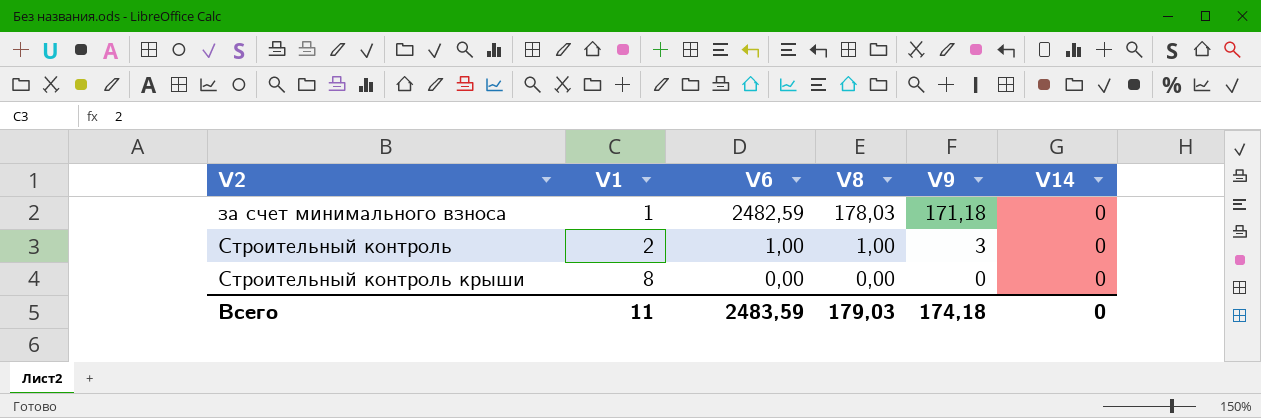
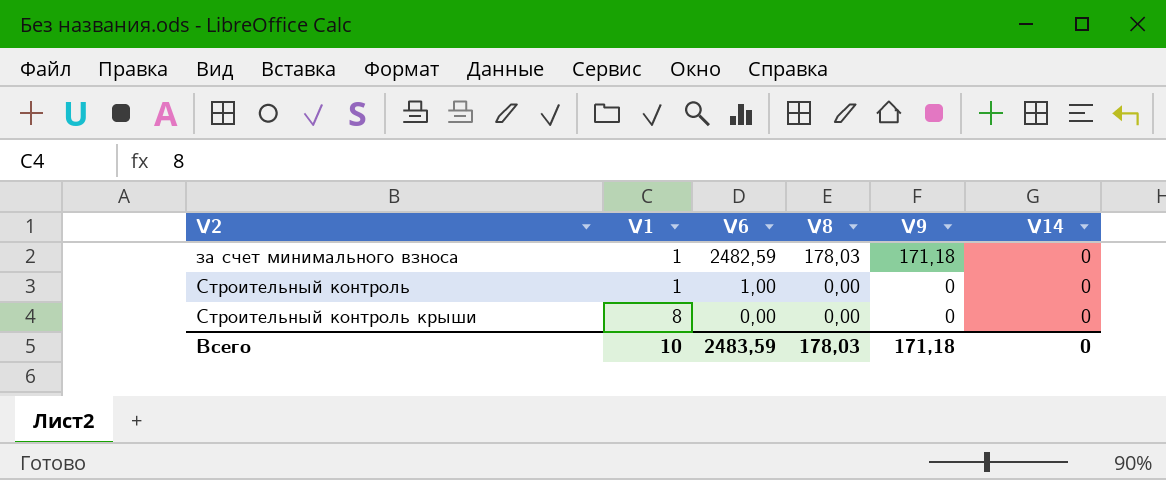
Строительный контроль | V1: 2 -> 1
Строительный контроль | V8: 1,00 -> 0,00
Строительный контроль | V9: 3 -> 0
Всего | V1: 11 -> 10
Всего | V8: 179,03 -> 178,03
Всего | V9: 174,18 -> 171,18

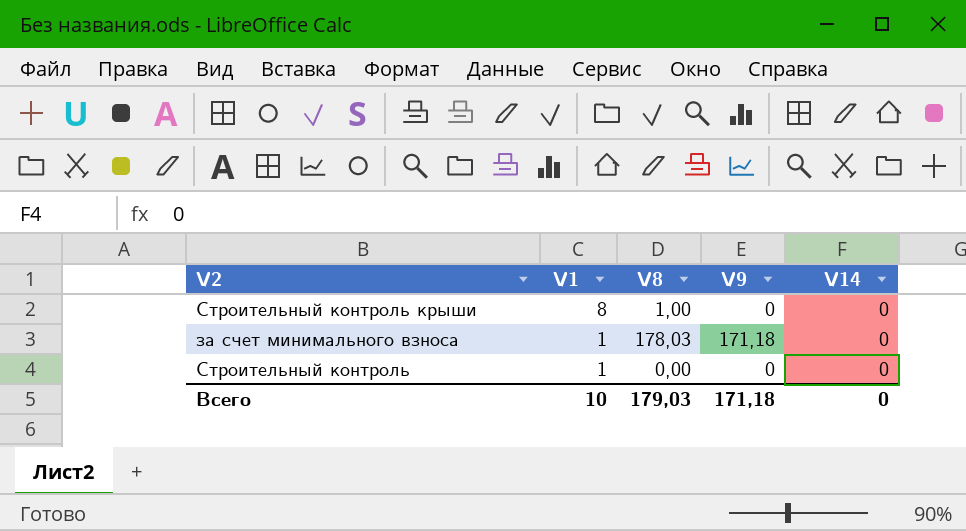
row order: V2 ascending -> V1 descending
column V6 | position: 3 -> none
Строительный контроль крыши | V8: 0,00 -> 1,00
Всего | V8: 178,03 -> 179,03

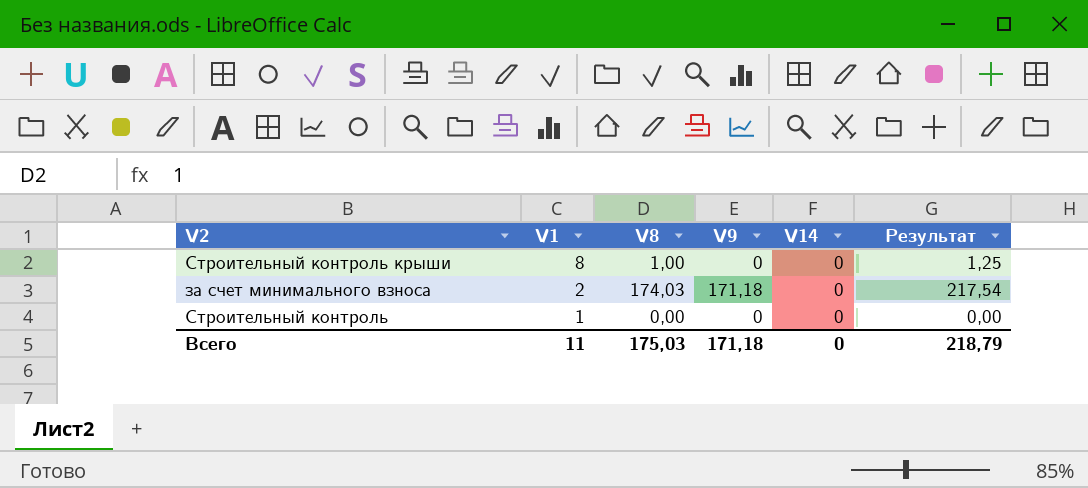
column Результат | formula: none -> [V8] * 1,25
за счет минимального взноса | V1: 1 -> 2
за счет минимального взноса | V8: 178,03 -> 174,03
Всего | V1: 10 -> 11
Всего | V8: 179,03 -> 175,03

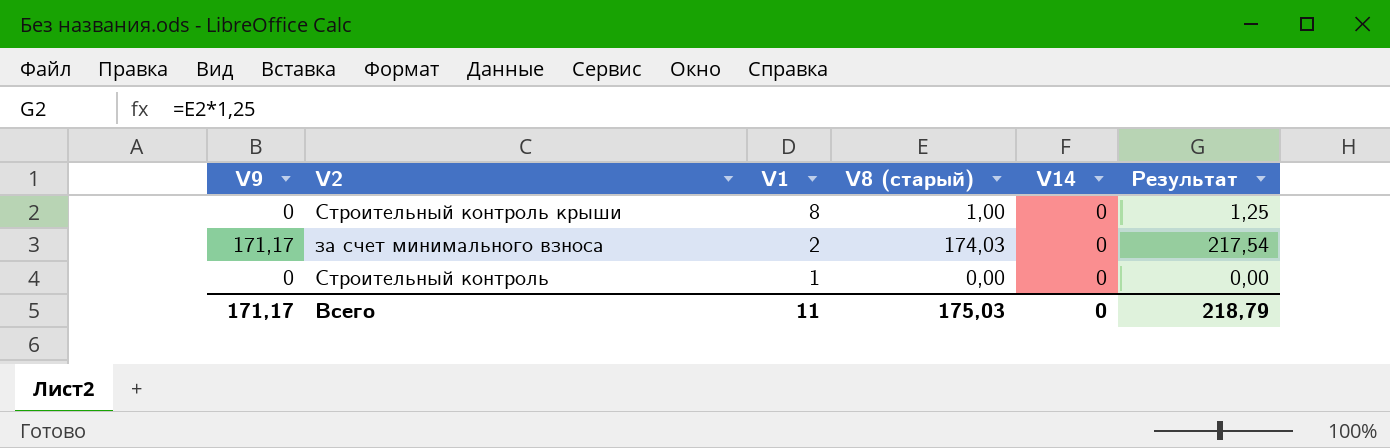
column V9 | position: 4 -> 1
column name: V8 -> V8 (старый)
за счет минимального взноса | V9: 171,18 -> 171,17
Всего | V9: 171,18 -> 171,17

